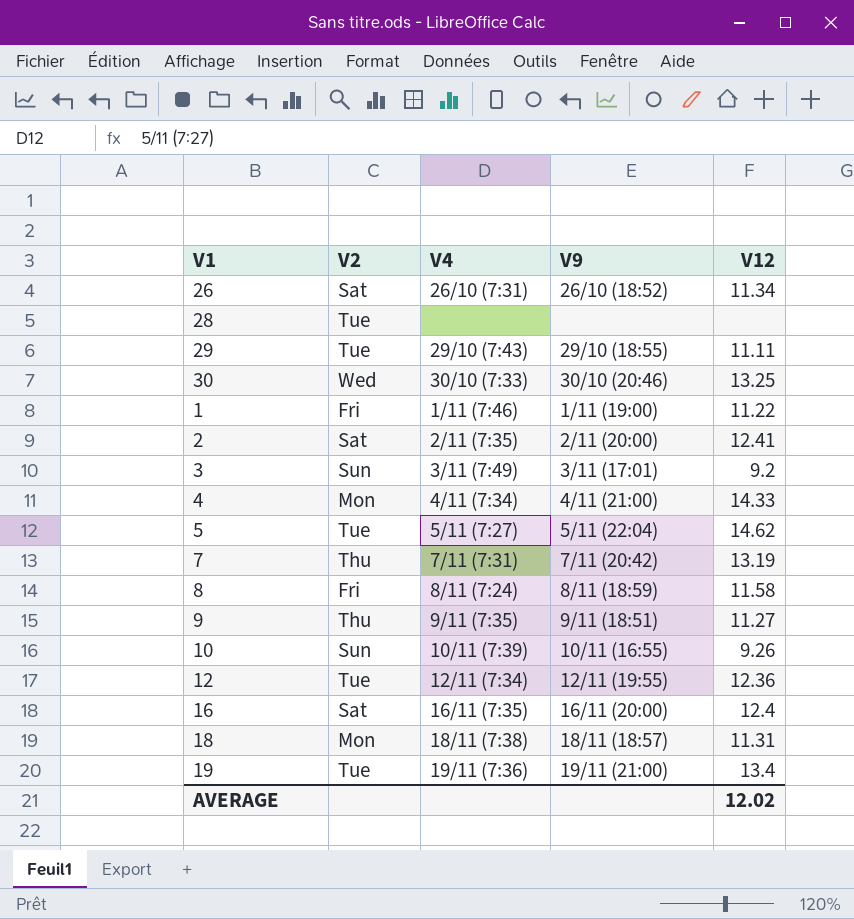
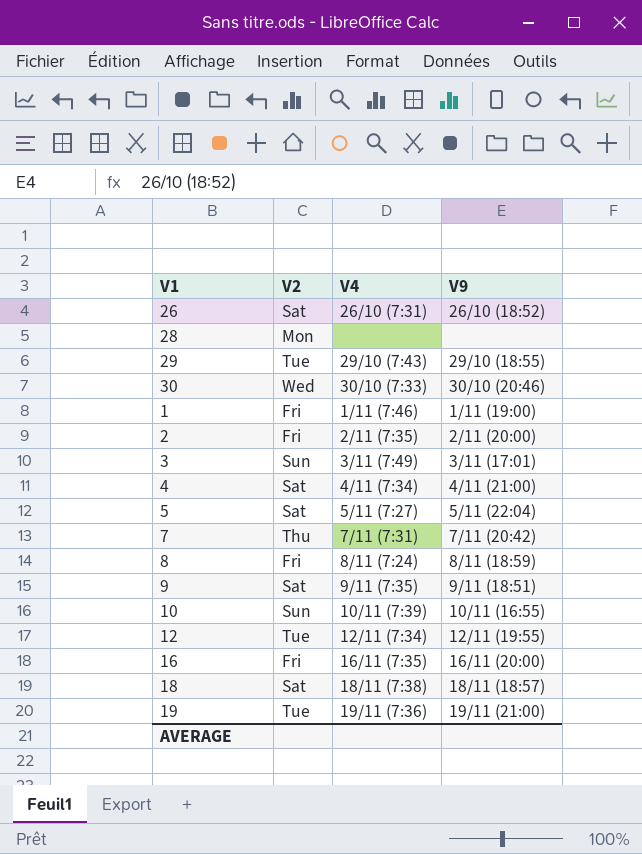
column V12 | position: 5 -> none
28 | V2: Tue -> Mon
2 | V2: Sat -> Fri
4 | V2: Mon -> Sat
5 | V2: Tue -> Sat
9 | V2: Thu -> Sat
16 | V2: Sat -> Fri
18 | V2: Mon -> Sat

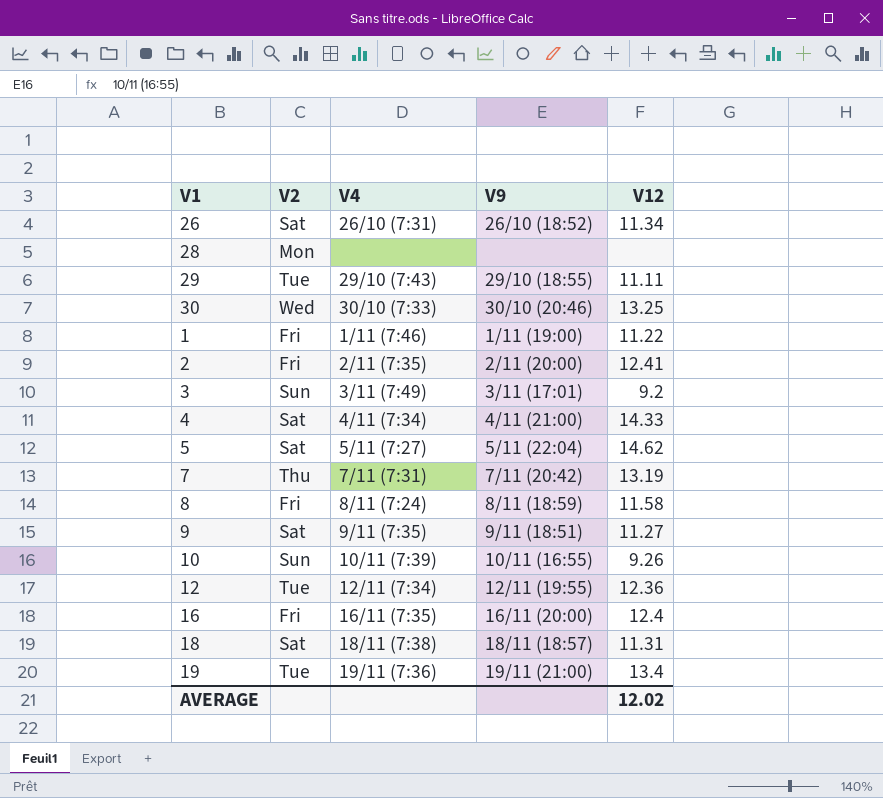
column V12 | position: none -> 5

